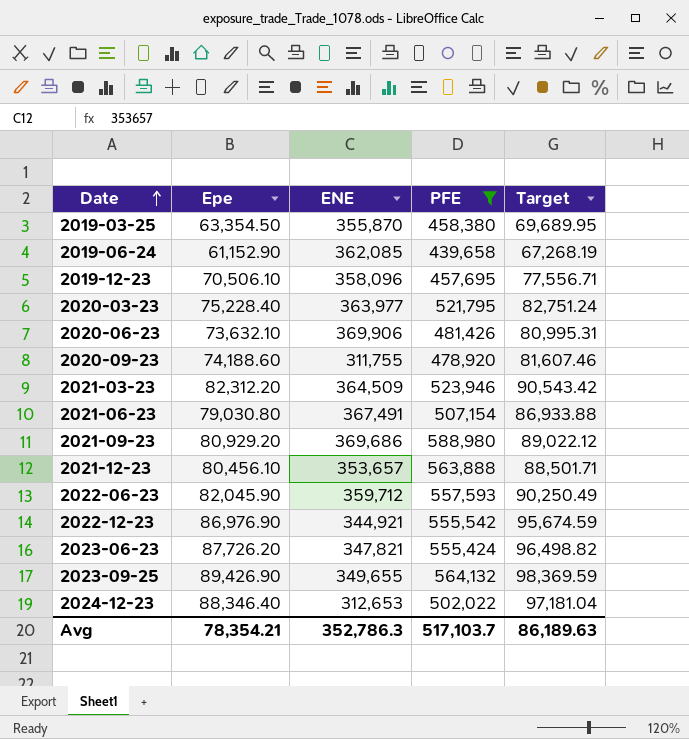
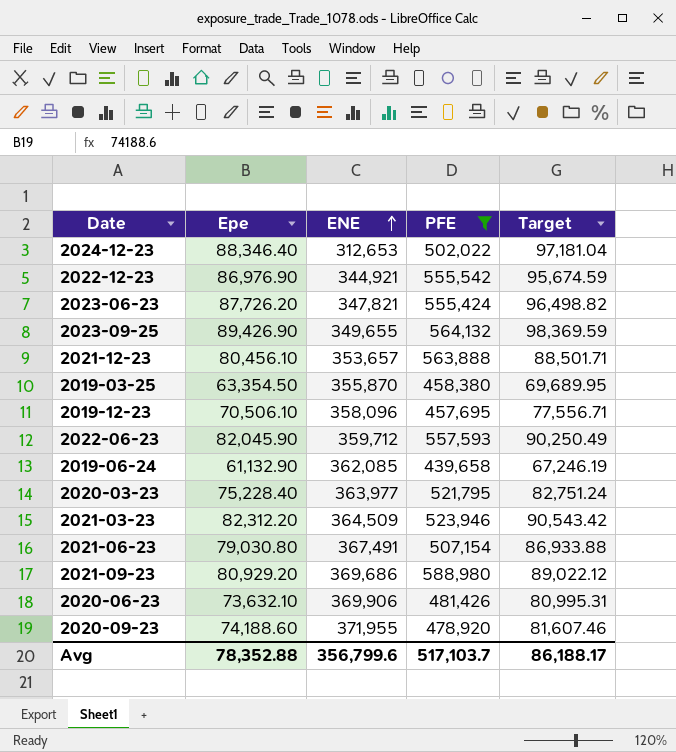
row order: Date ascending -> ENE ascending
2019-06-24 | Epe: 61,152.90 -> 61,132.90
2019-06-24 | Target: 67,268.19 -> 67,246.19
2020-09-23 | ENE: 311,755 -> 371,955
Avg | Epe: 78,354.21 -> 78,352.88
Avg | ENE: 352,786.3 -> 356,799.6
Avg | Target: 86,189.63 -> 86,188.17

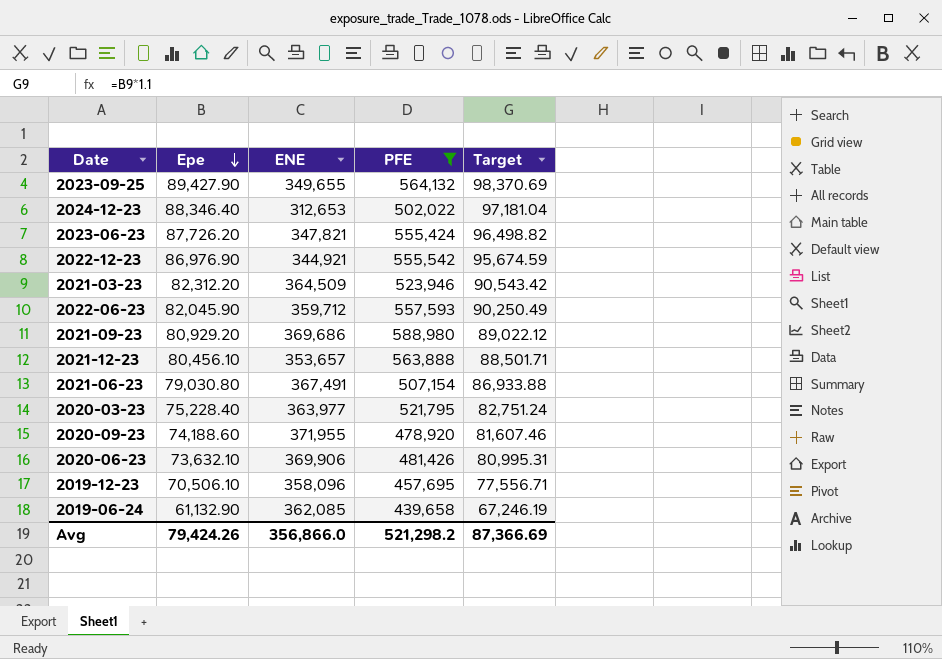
row order: ENE ascending -> Epe descending
row 2019-03-25: 63,354.50 | 355,870 | 458,380 | 69,689.95 -> none
2023-09-25 | Epe: 89,426.90 -> 89,427.90
2023-09-25 | Target: 98,369.59 -> 98,370.69
Avg | Epe: 78,352.88 -> 79,424.26
Avg | ENE: 356,799.6 -> 356,866.0
Avg | PFE: 517,103.7 -> 521,298.2
Avg | Target: 86,188.17 -> 87,366.69

